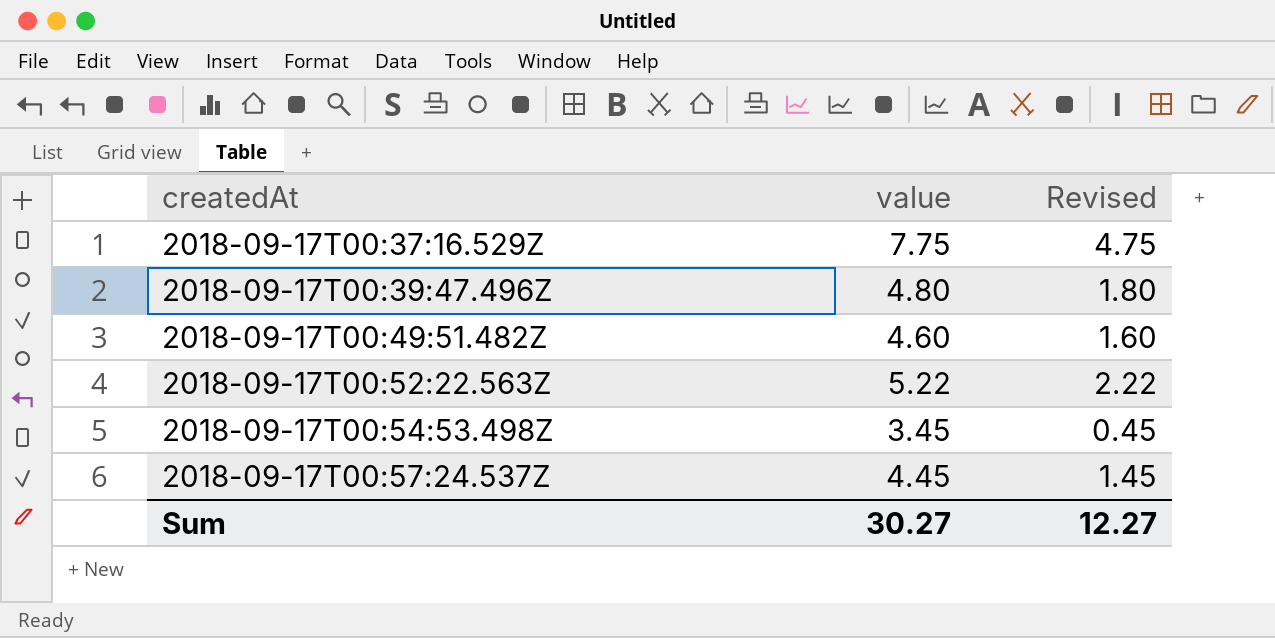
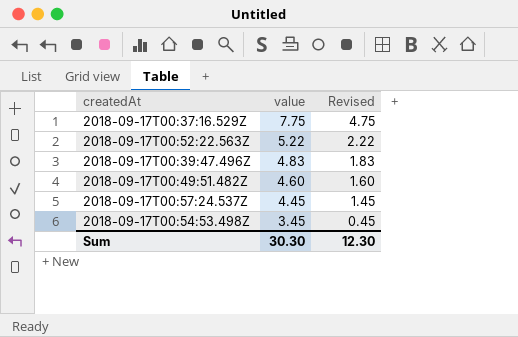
row order: createdAt ascending -> value descending
2018-09-17T00:39:47.496Z | value: 4.80 -> 4.83
2018-09-17T00:39:47.496Z | Revised: 1.80 -> 1.83
Sum | value: 30.27 -> 30.30
Sum | Revised: 12.27 -> 12.30

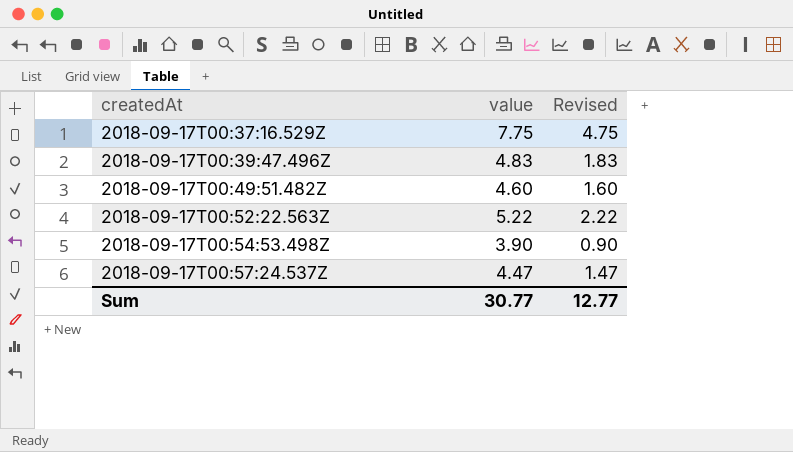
row order: value descending -> createdAt ascending
2018-09-17T00:54:53.498Z | value: 3.45 -> 3.90
2018-09-17T00:54:53.498Z | Revised: 0.45 -> 0.90
2018-09-17T00:57:24.537Z | value: 4.45 -> 4.47
2018-09-17T00:57:24.537Z | Revised: 1.45 -> 1.47
Sum | value: 30.30 -> 30.77
Sum | Revised: 12.30 -> 12.77

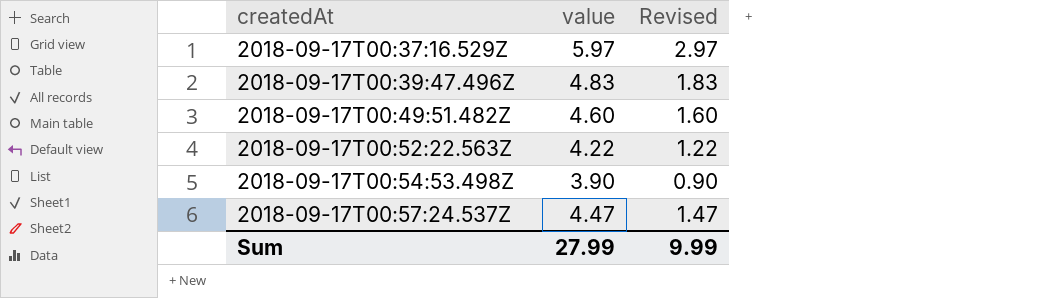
2018-09-17T00:37:16.529Z | value: 7.75 -> 5.97
2018-09-17T00:37:16.529Z | Revised: 4.75 -> 2.97
2018-09-17T00:52:22.563Z | value: 5.22 -> 4.22
2018-09-17T00:52:22.563Z | Revised: 2.22 -> 1.22
Sum | value: 30.77 -> 27.99
Sum | Revised: 12.77 -> 9.99

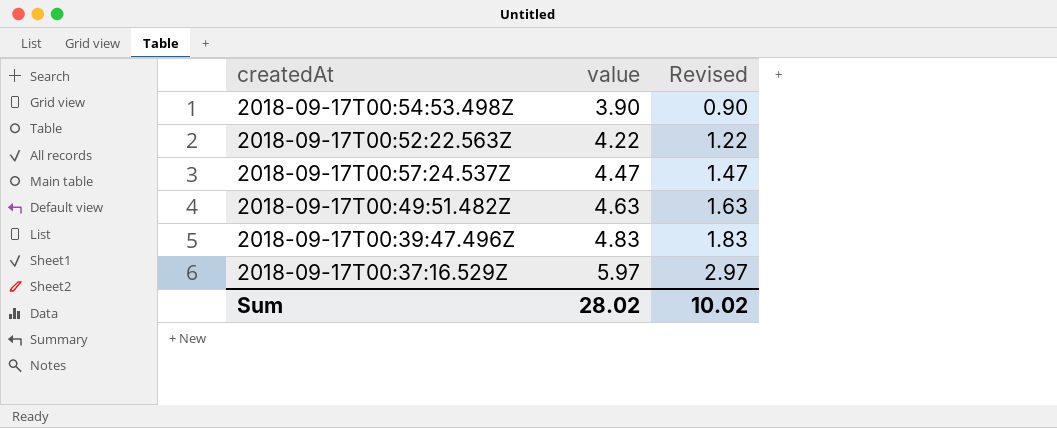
row order: createdAt ascending -> value ascending
2018-09-17T00:49:51.482Z | value: 4.60 -> 4.63
2018-09-17T00:49:51.482Z | Revised: 1.60 -> 1.63
Sum | value: 27.99 -> 28.02
Sum | Revised: 9.99 -> 10.02

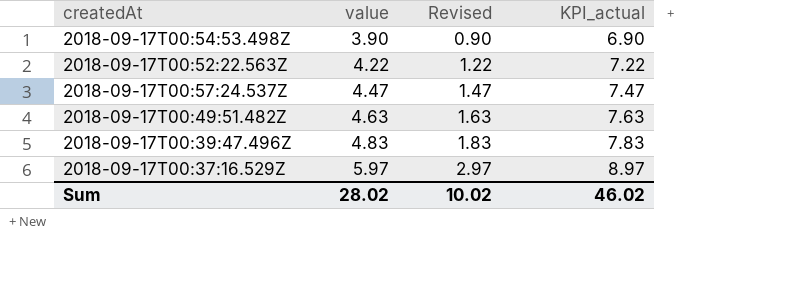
column KPI_actual | formula: none -> [value] + 3

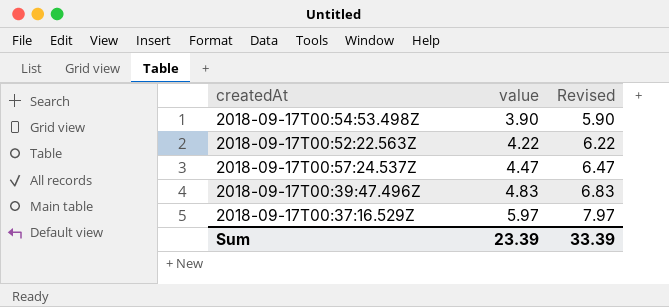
column KPI_actual | formula: [value] + 3 -> none
column Revised | formula: [value] - 3 -> [value] + 2
row 2018-09-17T00:49:51.482Z: 4.63 | 1.63 | 7.63 -> none
Sum | value: 28.02 -> 23.39
Sum | Revised: 10.02 -> 33.39

